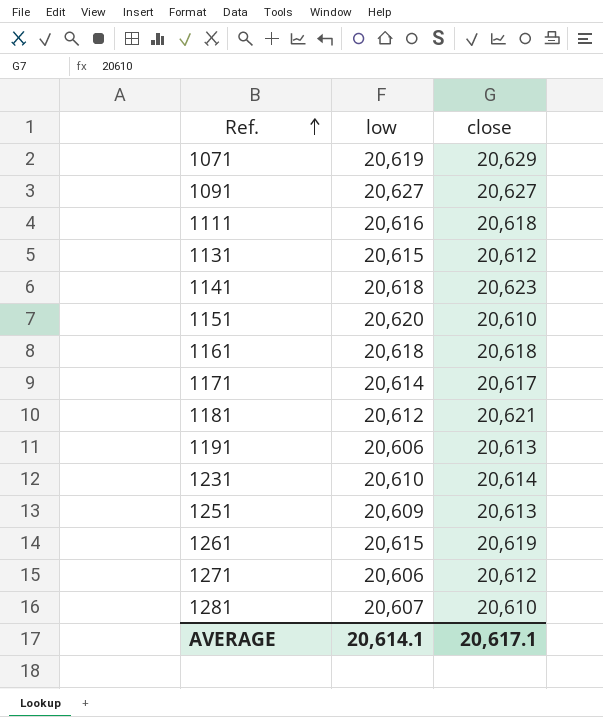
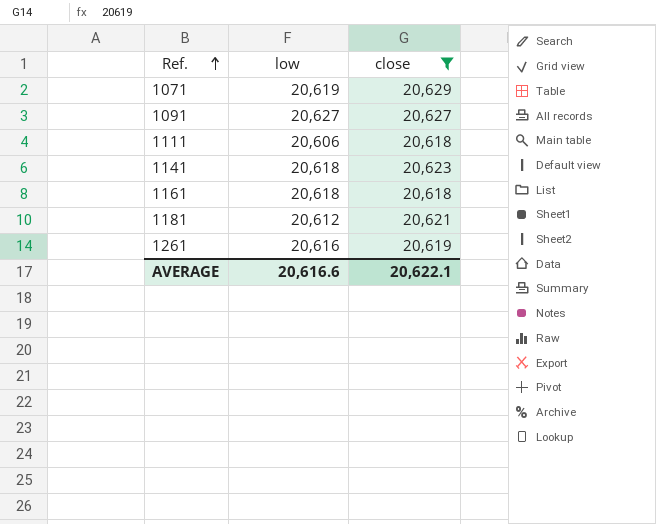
filter: none -> close >= 20,618
1111 | low: 20,616 -> 20,606
1261 | low: 20,615 -> 20,616
AVERAGE | low: 20,614.1 -> 20,616.6
AVERAGE | close: 20,617.1 -> 20,622.1

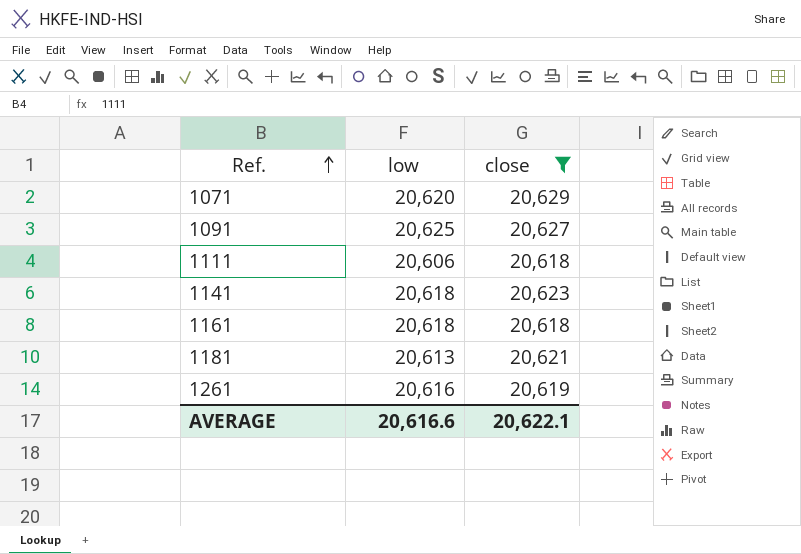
1071 | low: 20,619 -> 20,620
1091 | low: 20,627 -> 20,625
1181 | low: 20,612 -> 20,613

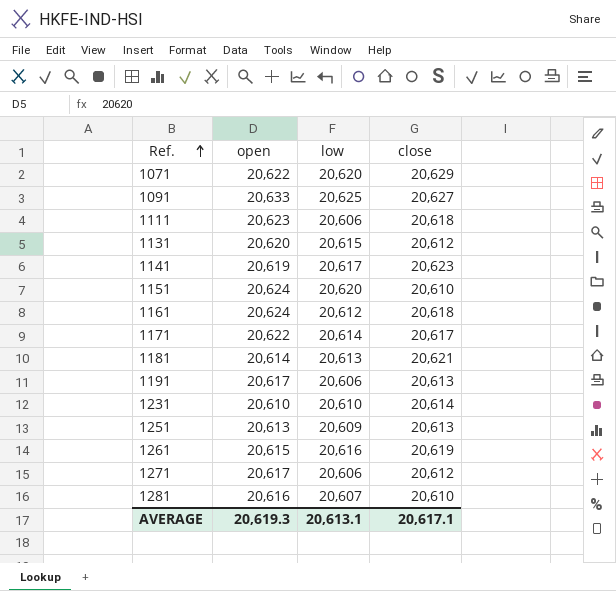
filter: close >= 20,618 -> none
column open | position: none -> 2
1141 | low: 20,618 -> 20,617
1161 | low: 20,618 -> 20,612
AVERAGE | low: 20,616.6 -> 20,613.1
AVERAGE | close: 20,622.1 -> 20,617.1

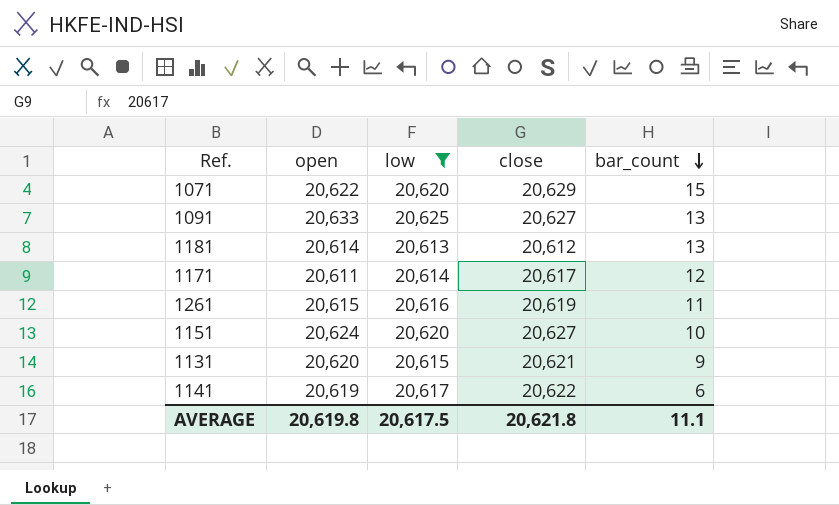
filter: none -> low >= 20,613
row order: Ref. ascending -> bar_count descending
column bar_count | position: none -> 5
1181 | close: 20,621 -> 20,612
1171 | open: 20,622 -> 20,611
1151 | close: 20,610 -> 20,627
1131 | close: 20,612 -> 20,621
1141 | close: 20,623 -> 20,622
AVERAGE | open: 20,619.3 -> 20,619.8
AVERAGE | low: 20,613.1 -> 20,617.5
AVERAGE | close: 20,617.1 -> 20,621.8

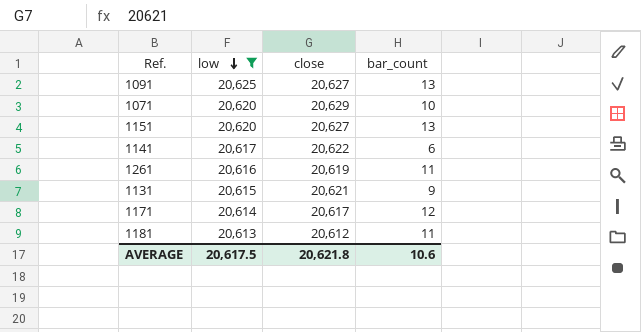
row order: bar_count descending -> low descending
column open | position: 2 -> none
1071 | bar_count: 15 -> 10
1151 | bar_count: 10 -> 13
1181 | bar_count: 13 -> 11
AVERAGE | bar_count: 11.1 -> 10.6

